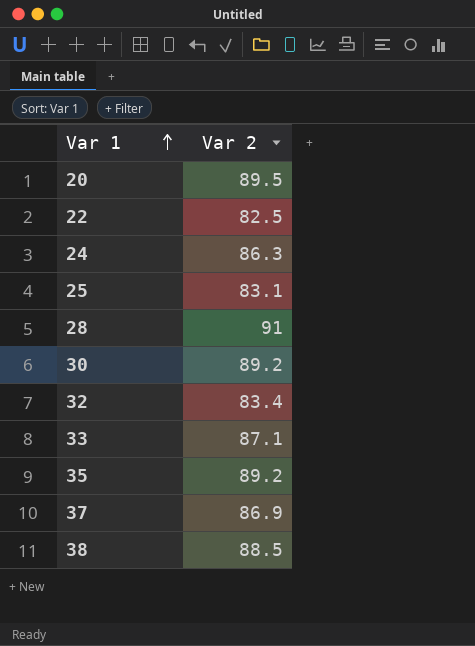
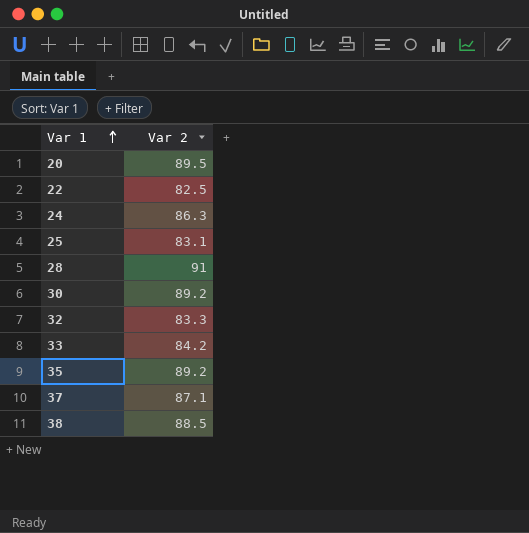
32 | Var 2: 83.4 -> 83.3
33 | Var 2: 87.1 -> 84.2
37 | Var 2: 86.9 -> 87.1

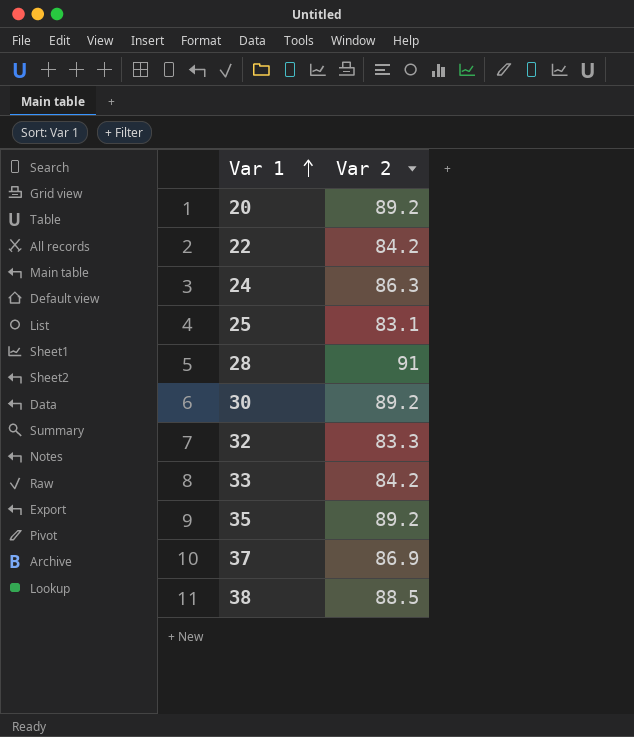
20 | Var 2: 89.5 -> 89.2
22 | Var 2: 82.5 -> 84.2
37 | Var 2: 87.1 -> 86.9

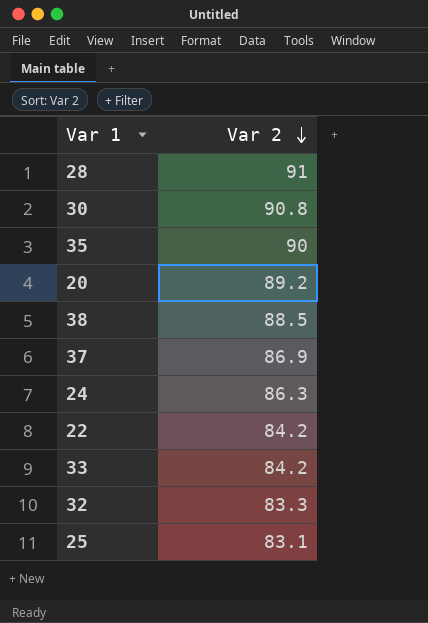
row order: Var 1 ascending -> Var 2 descending
30 | Var 2: 89.2 -> 90.8
35 | Var 2: 89.2 -> 90

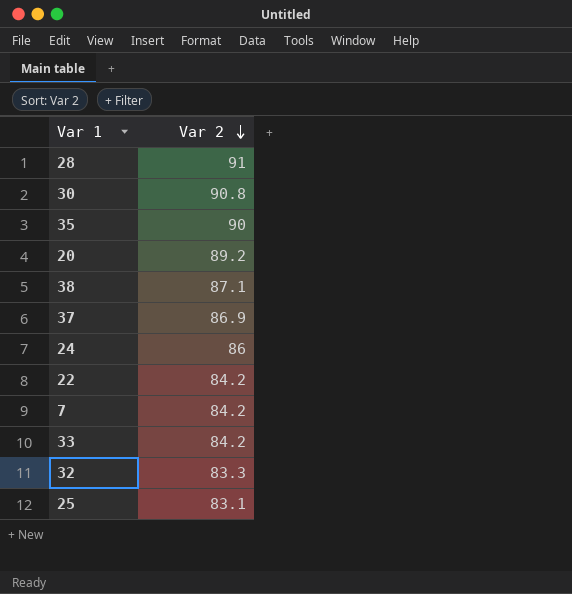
38 | Var 2: 88.5 -> 87.1
24 | Var 2: 86.3 -> 86
row 7: none -> 84.2

